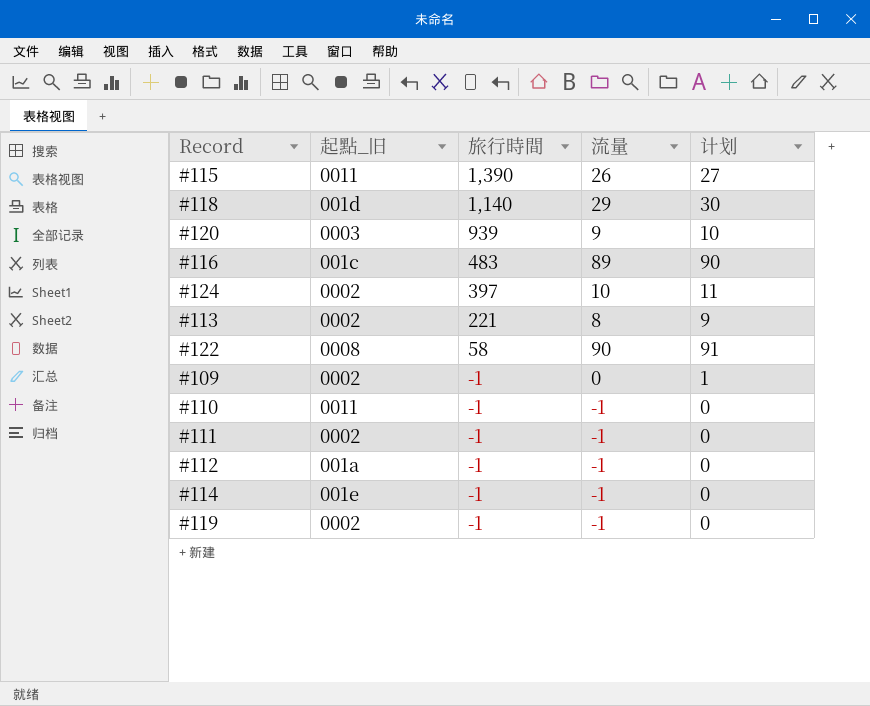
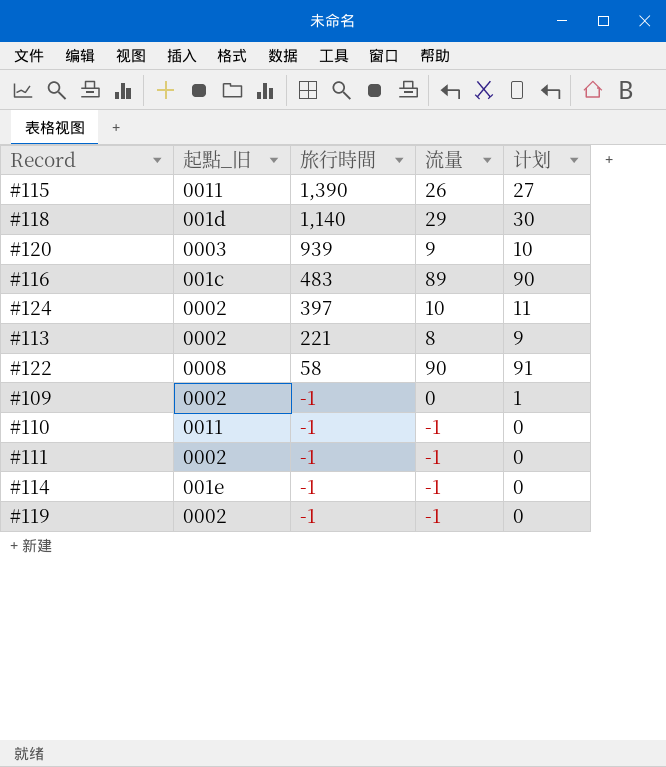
row #112: 001a | -1 | -1 | 0 -> none

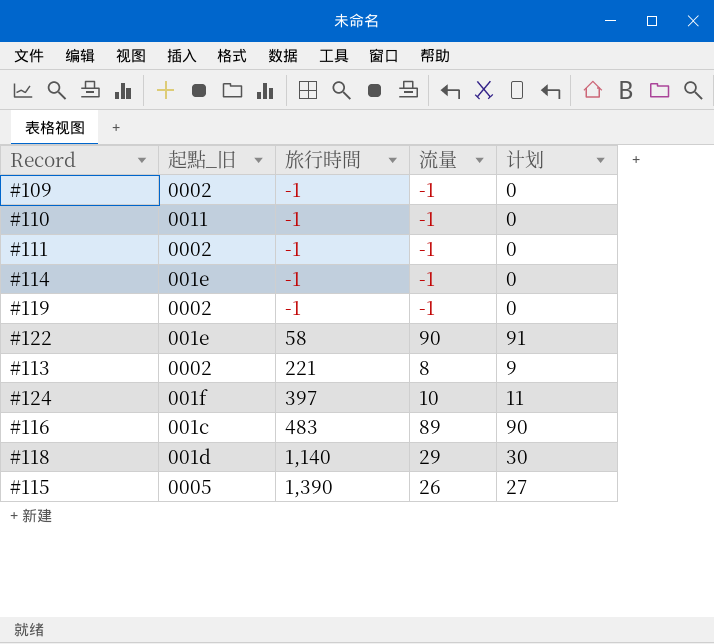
row order: 旅行時間 descending -> 旅行時間 ascending
row #120: 0003 | 939 | 9 | 10 -> none
#109 | 流量: 0 -> -1
#109 | 计划: 1 -> 0
#122 | 起點_旧: 0008 -> 001e
#124 | 起點_旧: 0002 -> 001f
#115 | 起點_旧: 0011 -> 0005

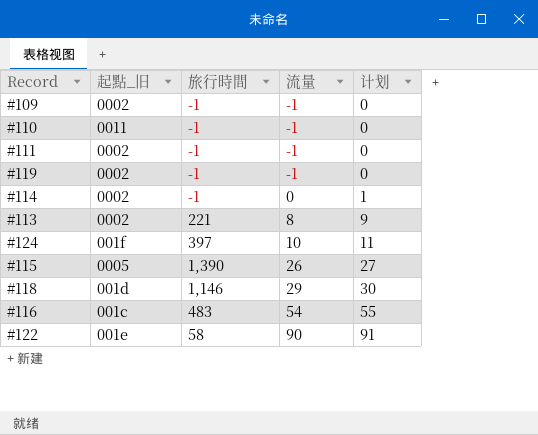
row order: 旅行時間 ascending -> 流量 ascending
#114 | 起點_旧: 001e -> 0002
#114 | 流量: -1 -> 0
#114 | 计划: 0 -> 1
#118 | 旅行時間: 1,140 -> 1,146
#116 | 流量: 89 -> 54
#116 | 计划: 90 -> 55

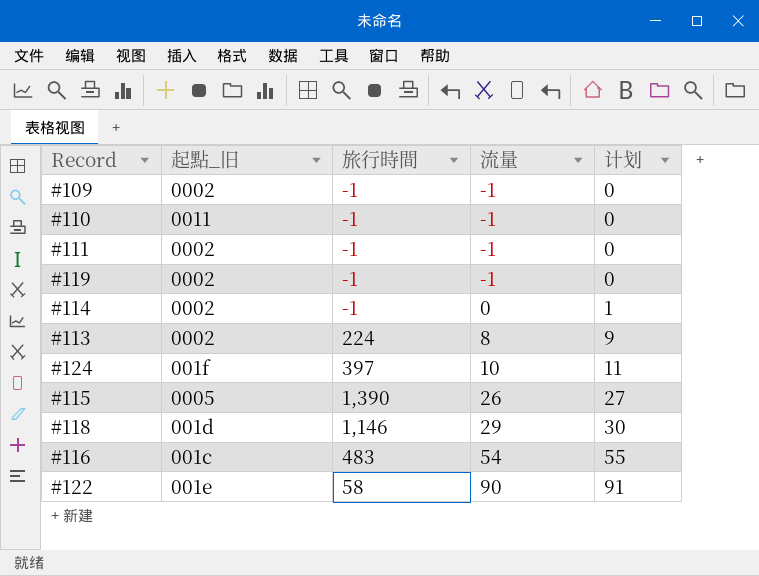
#113 | 旅行時間: 221 -> 224

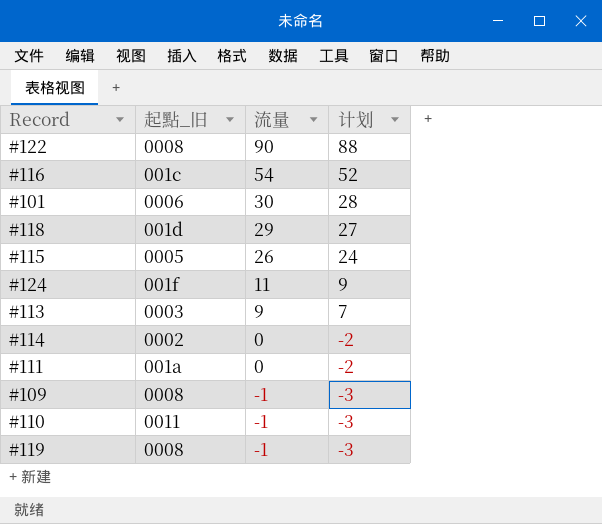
row order: 流量 ascending -> 流量 descending
column 旅行時間 | position: 3 -> none
column 计划 | formula: [流量] + 1 -> [流量] - 2
#122 | 起點_旧: 001e -> 0008
row #101: none -> 0006 | 30 | 28
#124 | 流量: 10 -> 11
#113 | 起點_旧: 0002 -> 0003
#113 | 流量: 8 -> 9
#111 | 起點_旧: 0002 -> 001a
#111 | 流量: -1 -> 0
#109 | 起點_旧: 0002 -> 0008
#119 | 起點_旧: 0002 -> 0008

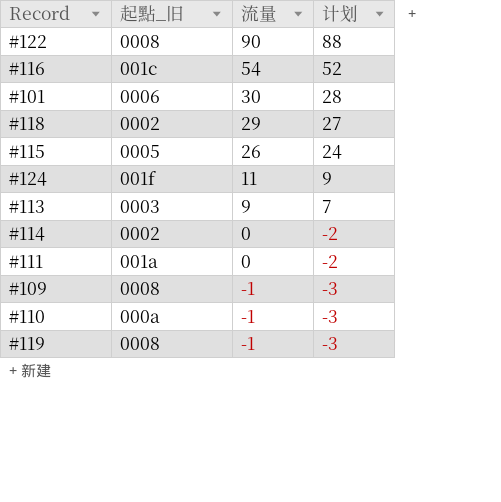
#118 | 起點_旧: 001d -> 0002
#110 | 起點_旧: 0011 -> 000a

